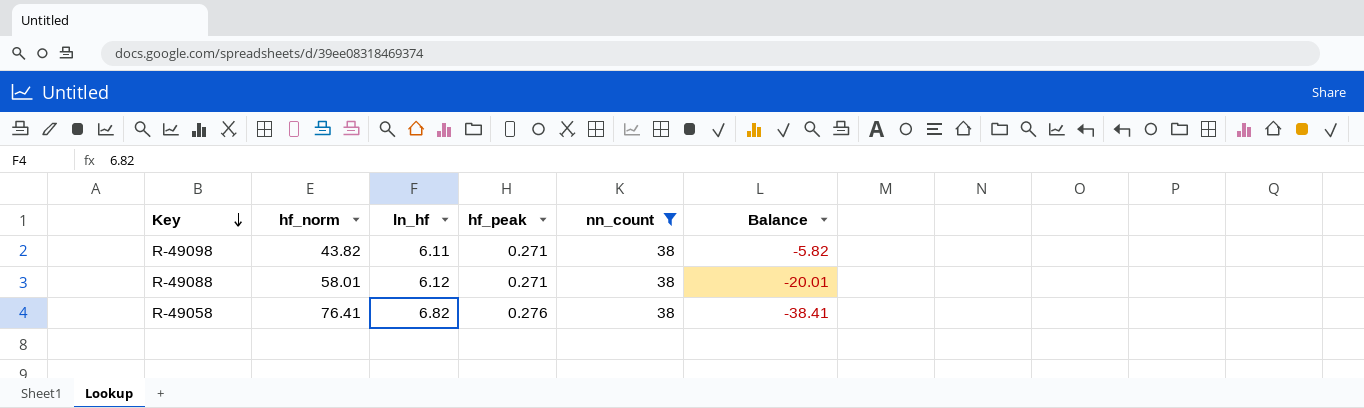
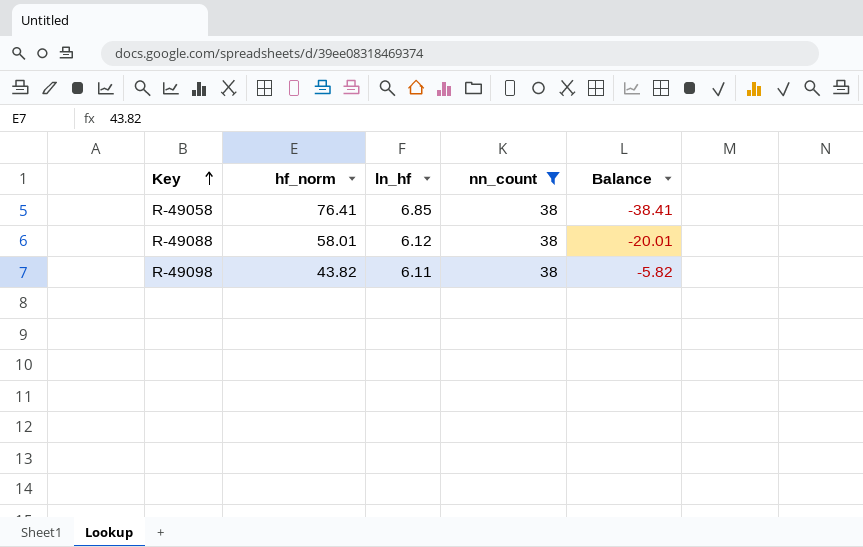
row order: Key descending -> Key ascending
column hf_peak | position: 4 -> none
R-49058 | ln_hf: 6.82 -> 6.85

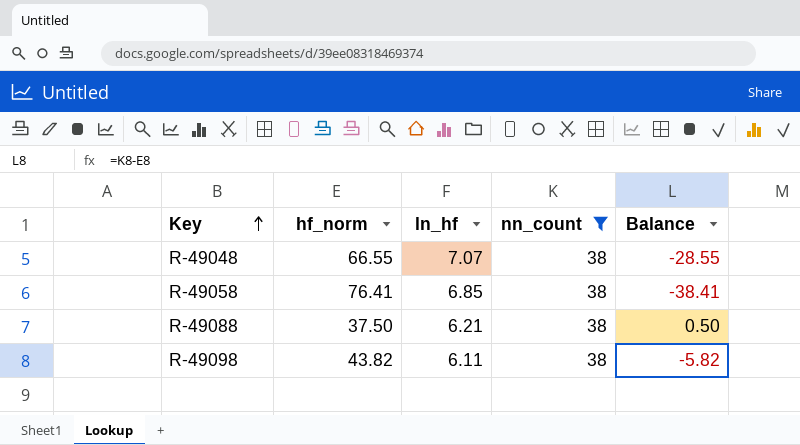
row R-49048: none -> 66.55 | 7.07 | 38 | -28.55
R-49088 | hf_norm: 58.01 -> 37.50
R-49088 | ln_hf: 6.12 -> 6.21
R-49088 | Balance: -20.01 -> 0.50

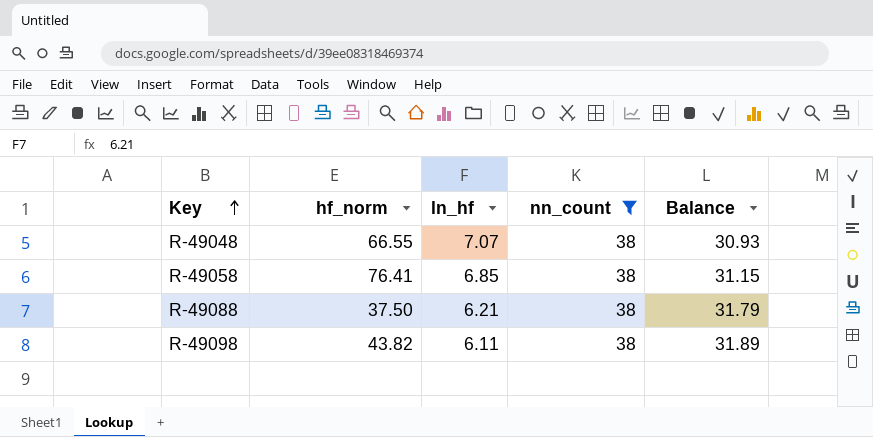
column Balance | formula: [nn_count] - [hf_norm] -> [nn_count] - [ln_hf]

